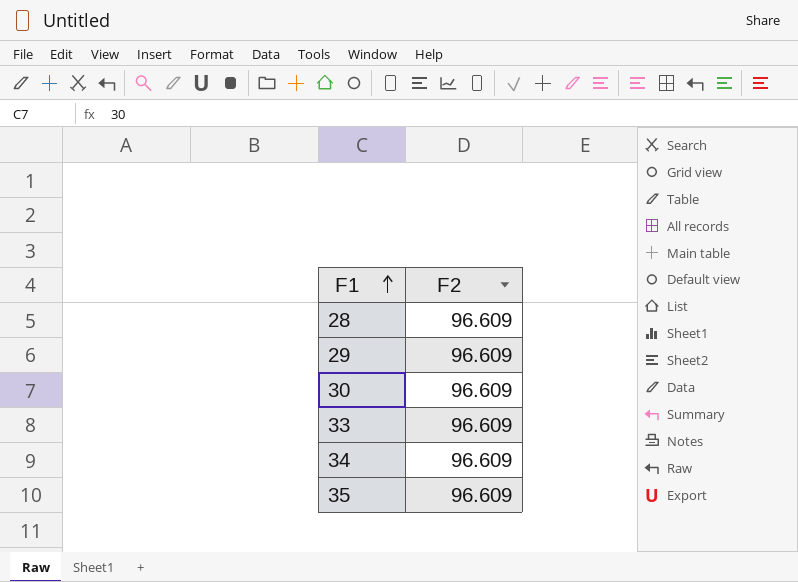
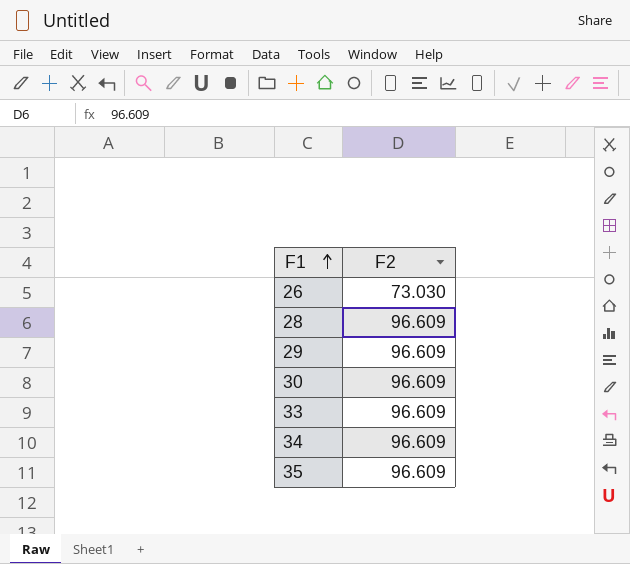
row 26: none -> 73.030

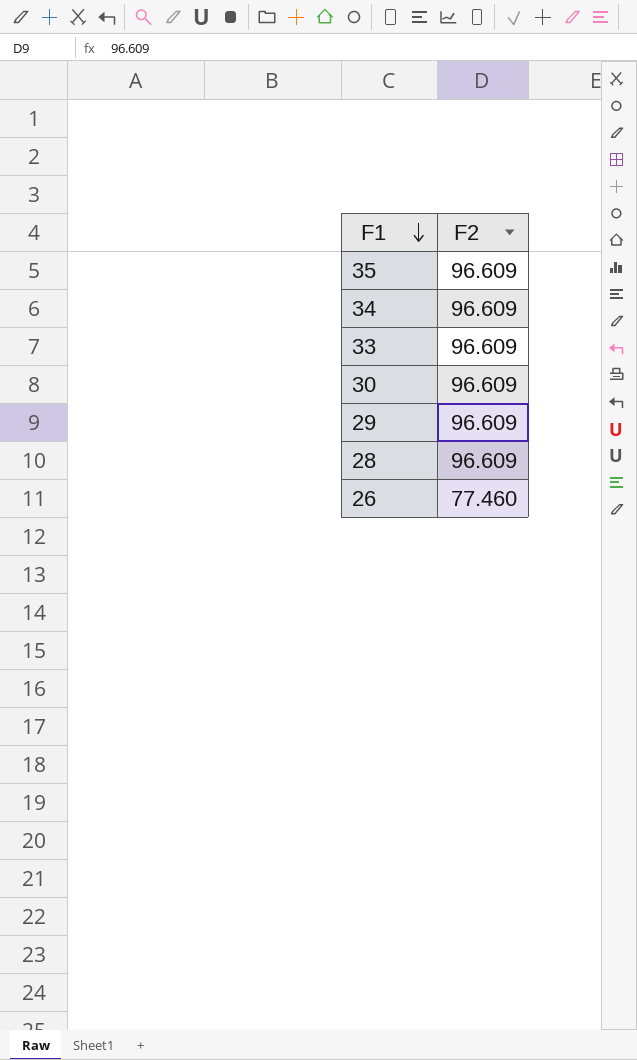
row order: F1 ascending -> F1 descending
26 | F2: 73.030 -> 77.460

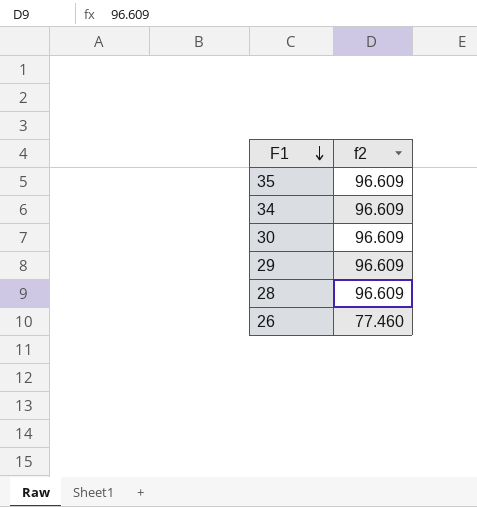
column name: F2 -> f2
row 33: 96.609 -> none

